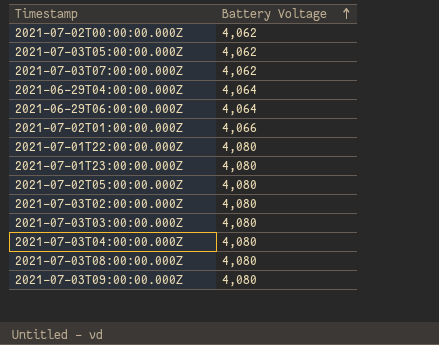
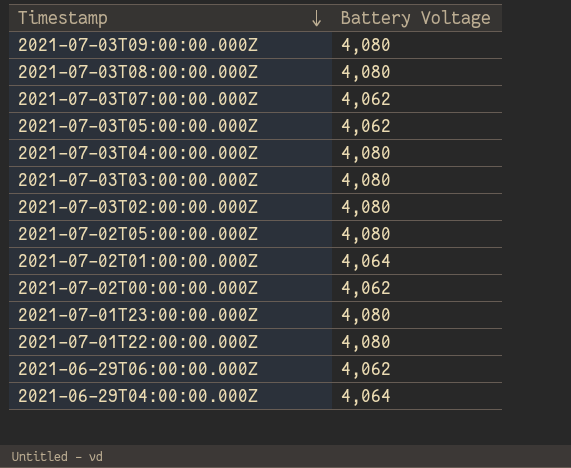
row order: Battery Voltage ascending -> Timestamp descending
2021-07-02T01:00:00.000Z | Battery Voltage: 4,066 -> 4,064
2021-06-29T06:00:00.000Z | Battery Voltage: 4,064 -> 4,062

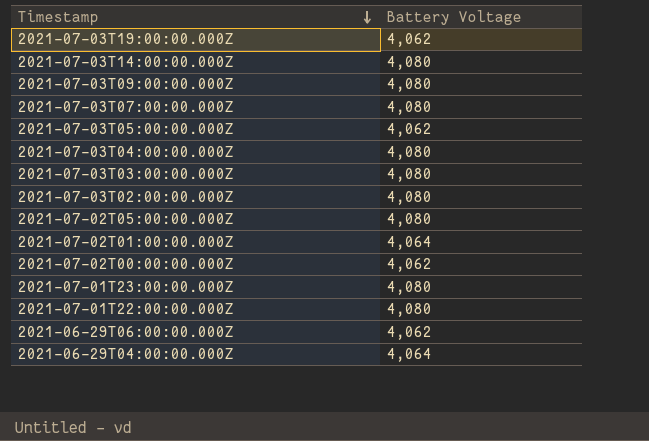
row 2021-07-03T08:00:00.000Z: 4,080 -> none
row 2021-07-03T19:00:00.000Z: none -> 4,062
row 2021-07-03T14:00:00.000Z: none -> 4,080
2021-07-03T07:00:00.000Z | Battery Voltage: 4,062 -> 4,080

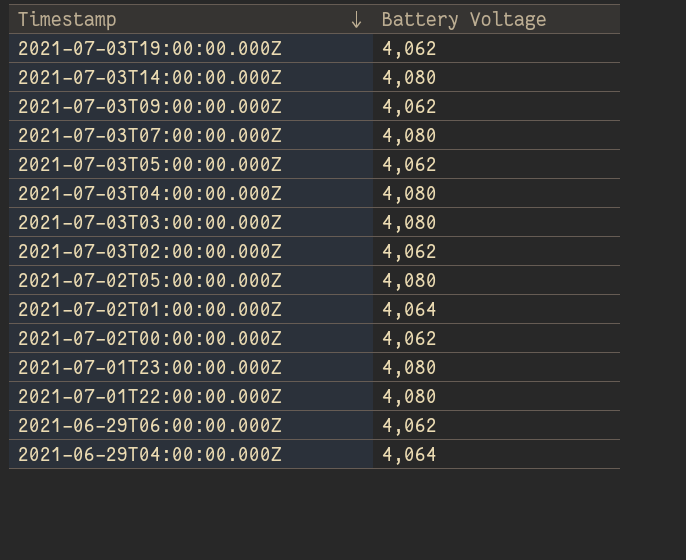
2021-07-03T09:00:00.000Z | Battery Voltage: 4,080 -> 4,062
2021-07-03T02:00:00.000Z | Battery Voltage: 4,080 -> 4,062

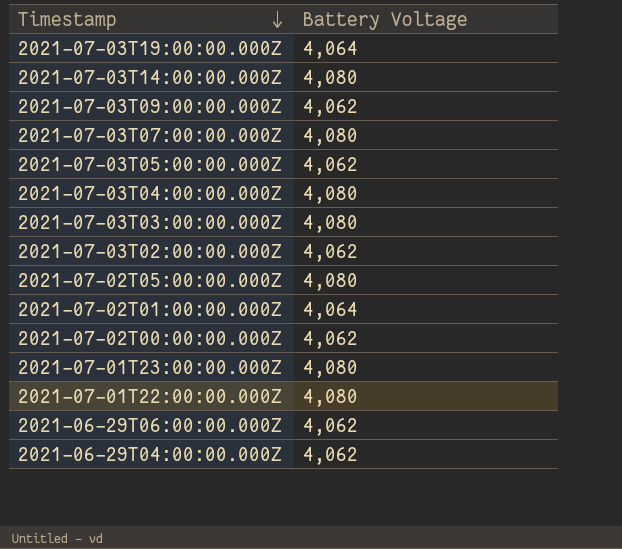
2021-07-03T19:00:00.000Z | Battery Voltage: 4,062 -> 4,064
2021-06-29T04:00:00.000Z | Battery Voltage: 4,064 -> 4,062

